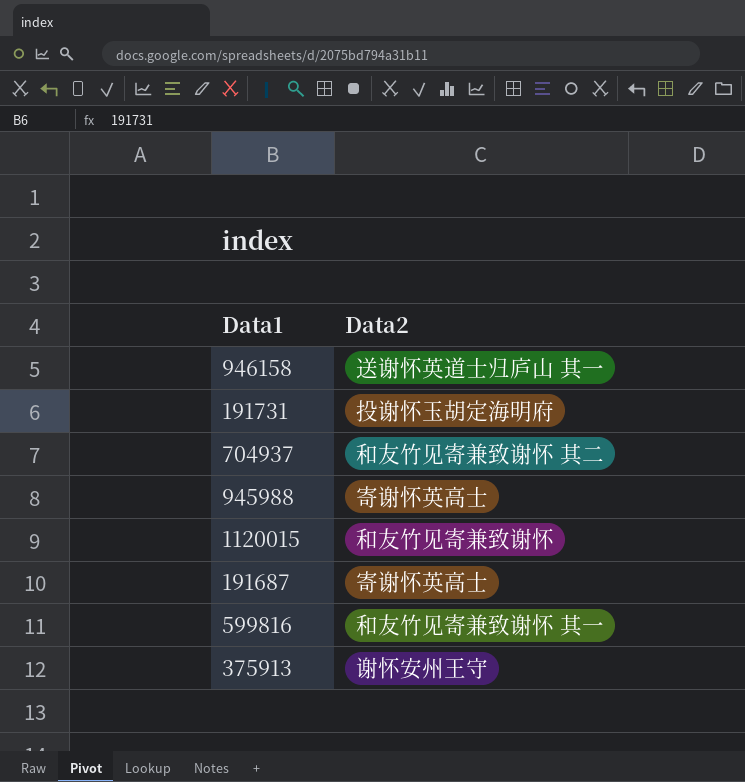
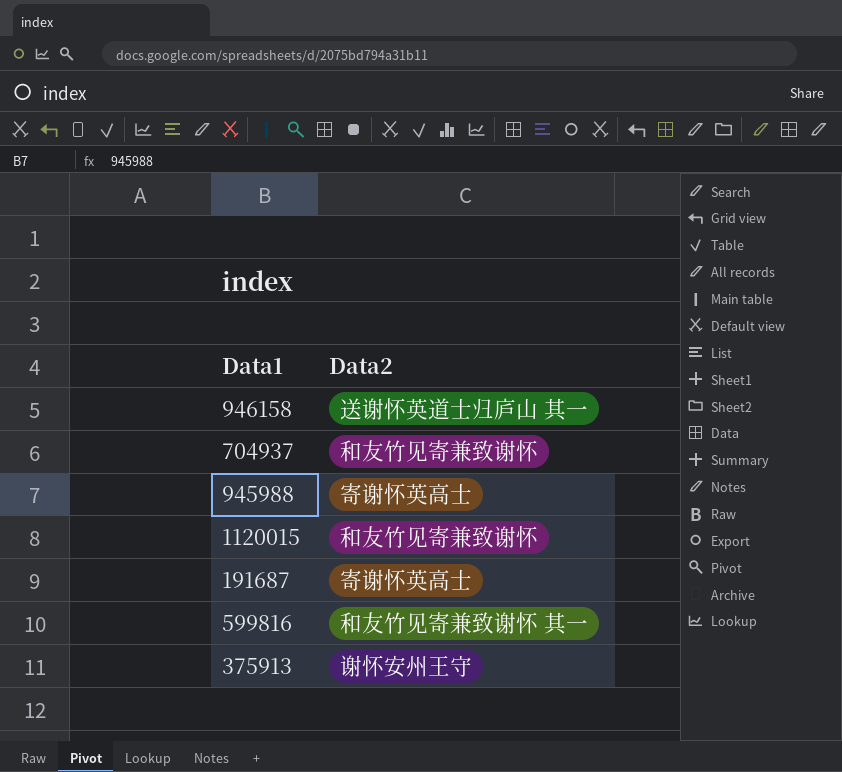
row 191731: 投谢怀玉胡定海明府 -> none
704937 | Data2: 和友竹见寄兼致谢怀 其二 -> 和友竹见寄兼致谢怀

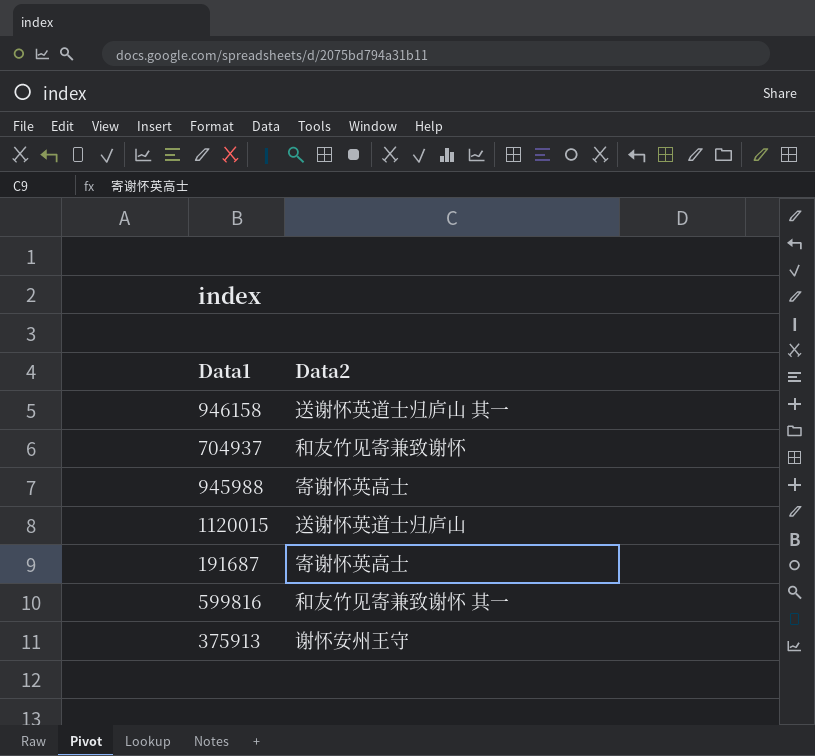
1120015 | Data2: 和友竹见寄兼致谢怀 -> 送谢怀英道士归庐山

